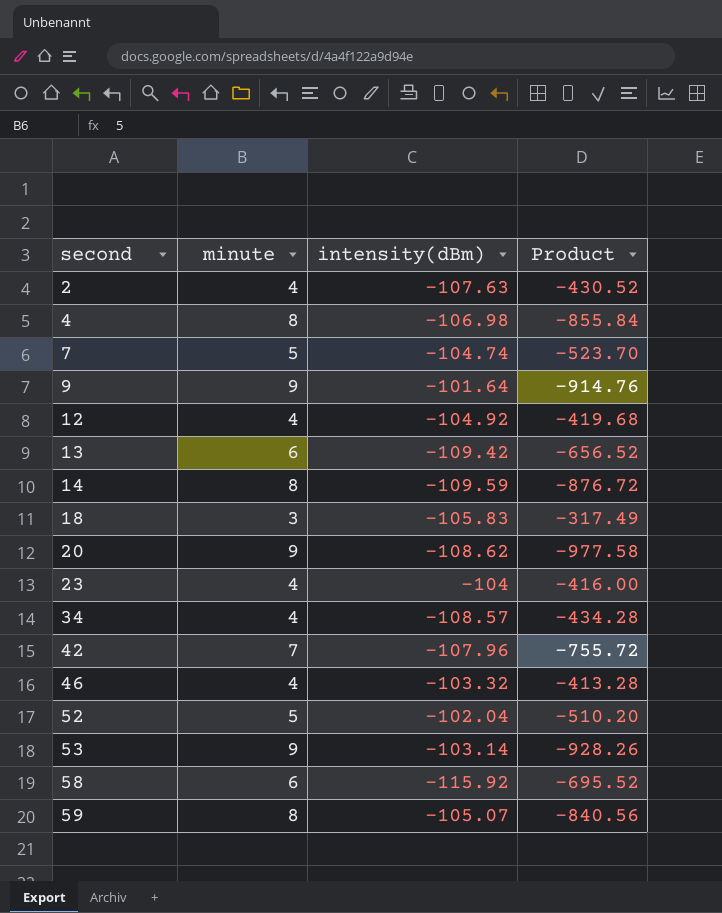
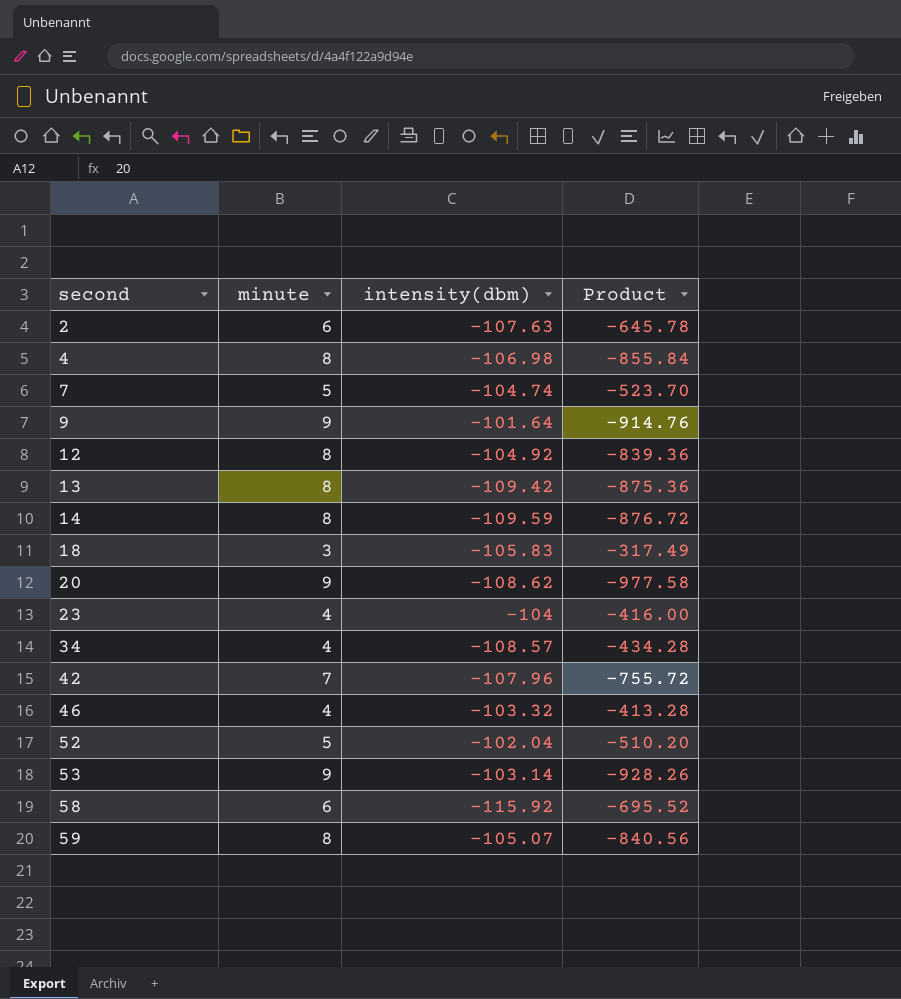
column name: intensity(dBm) -> intensity(dbm)
2 | minute: 4 -> 6
2 | Product: -430.52 -> -645.78
12 | minute: 4 -> 8
12 | Product: -419.68 -> -839.36
13 | minute: 6 -> 8
13 | Product: -656.52 -> -875.36

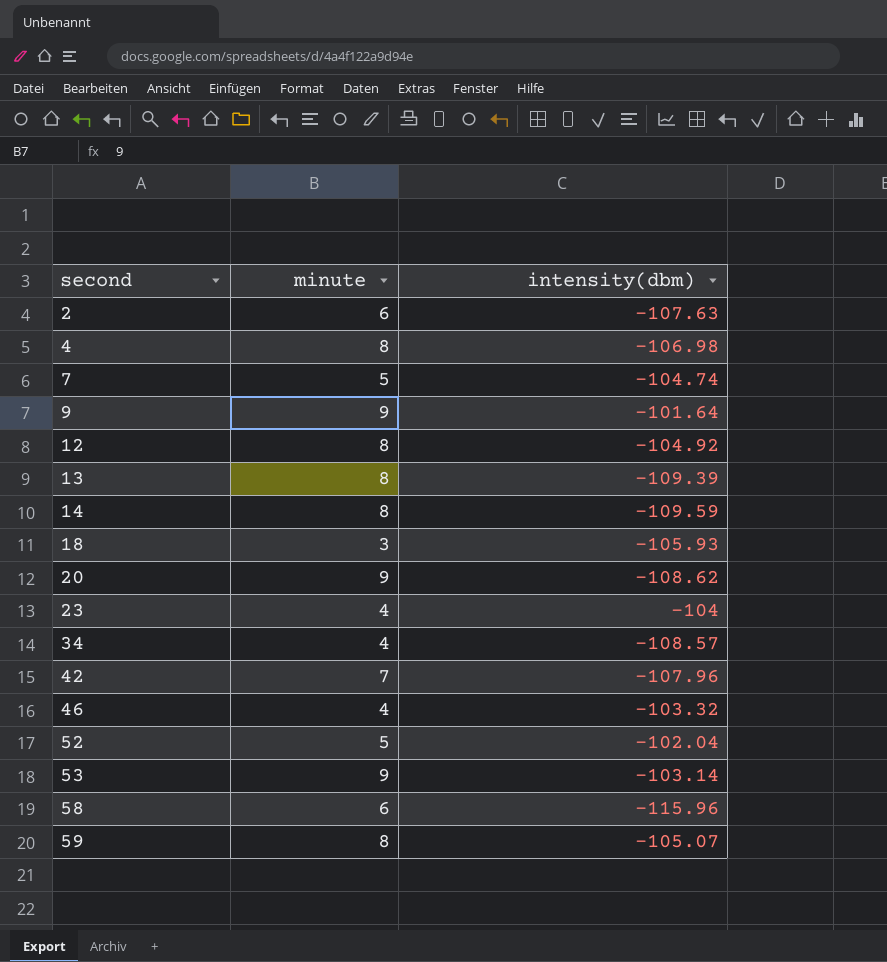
column Product | formula: [minute] * [intensity(dbm)] -> none
13 | intensity(dbm): -109.42 -> -109.39
18 | intensity(dbm): -105.83 -> -105.93
58 | intensity(dbm): -115.92 -> -115.96

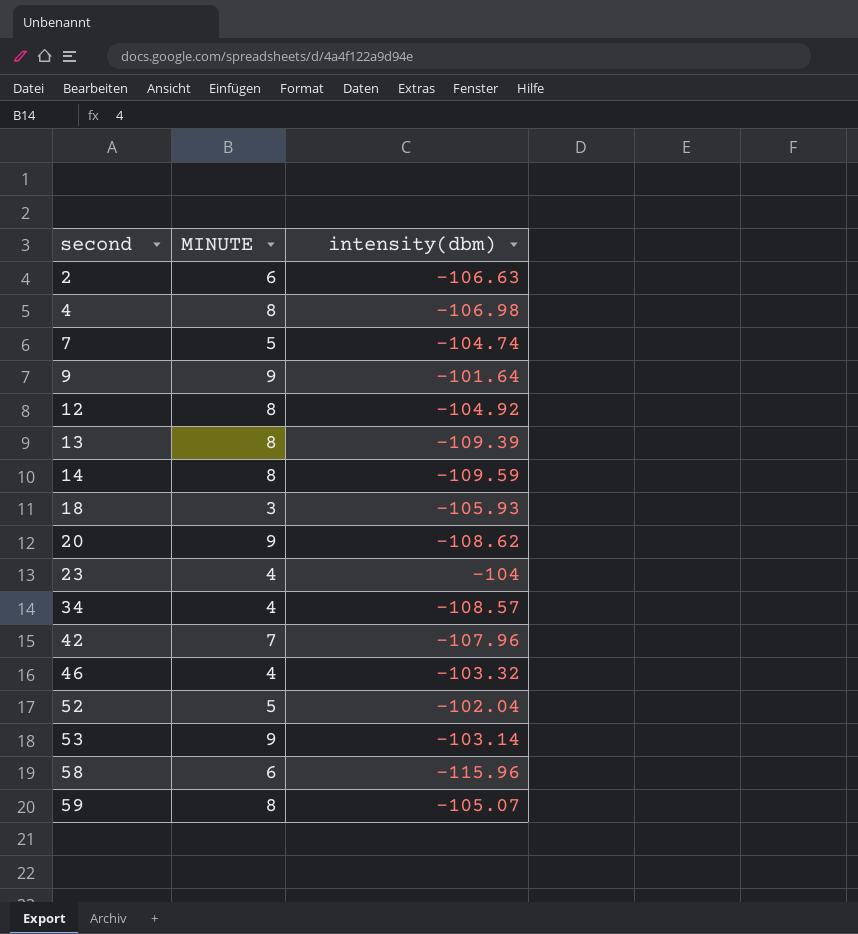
column name: minute -> MINUTE
2 | intensity(dbm): -107.63 -> -106.63

